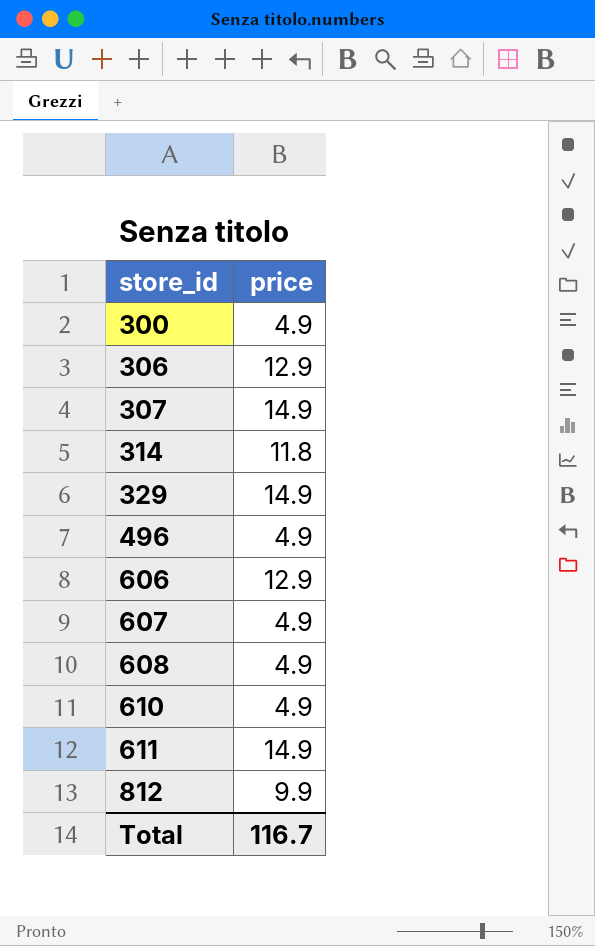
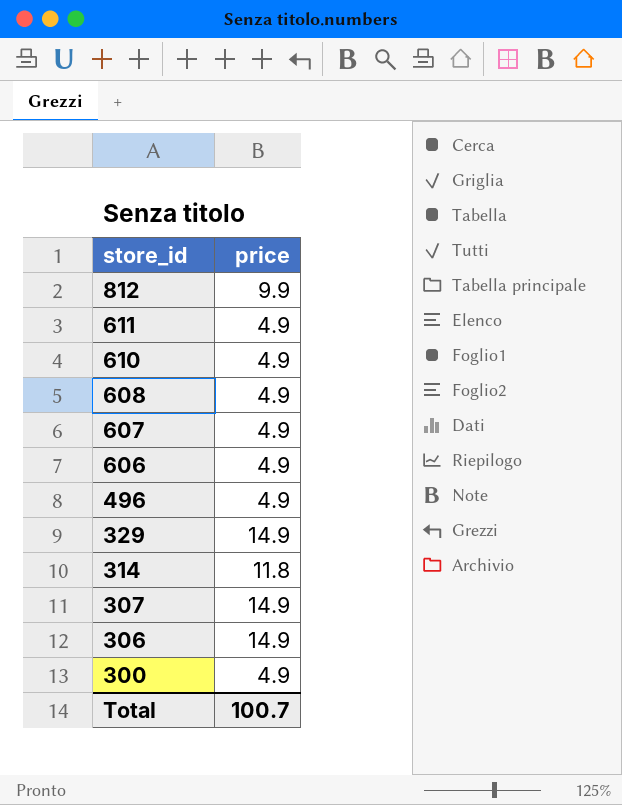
row order: store_id ascending -> store_id descending
611 | price: 14.9 -> 4.9
606 | price: 12.9 -> 4.9
306 | price: 12.9 -> 14.9
Total | price: 116.7 -> 100.7

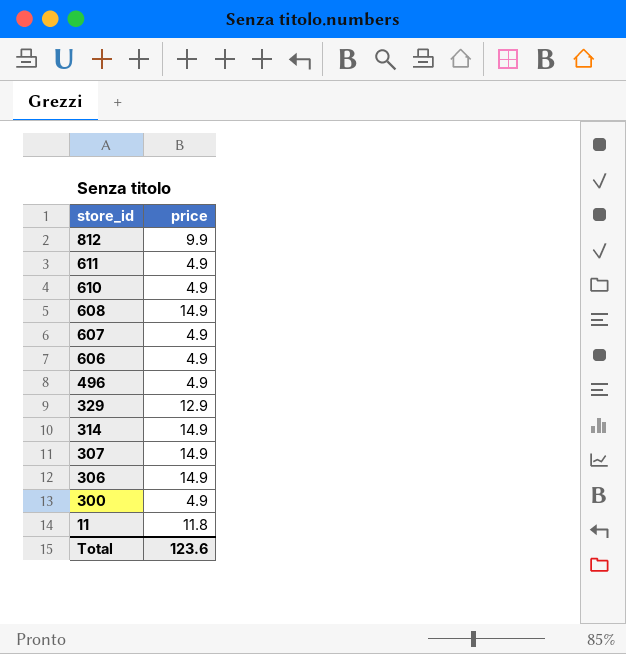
608 | price: 4.9 -> 14.9
329 | price: 14.9 -> 12.9
314 | price: 11.8 -> 14.9
row 11: none -> 11.8
Total | price: 100.7 -> 123.6

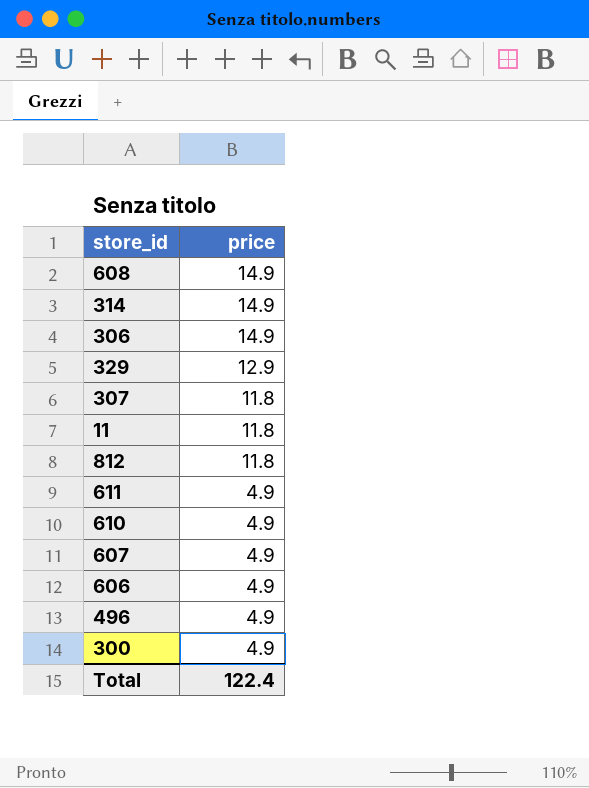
row order: store_id descending -> price descending
307 | price: 14.9 -> 11.8
812 | price: 9.9 -> 11.8
Total | price: 123.6 -> 122.4

